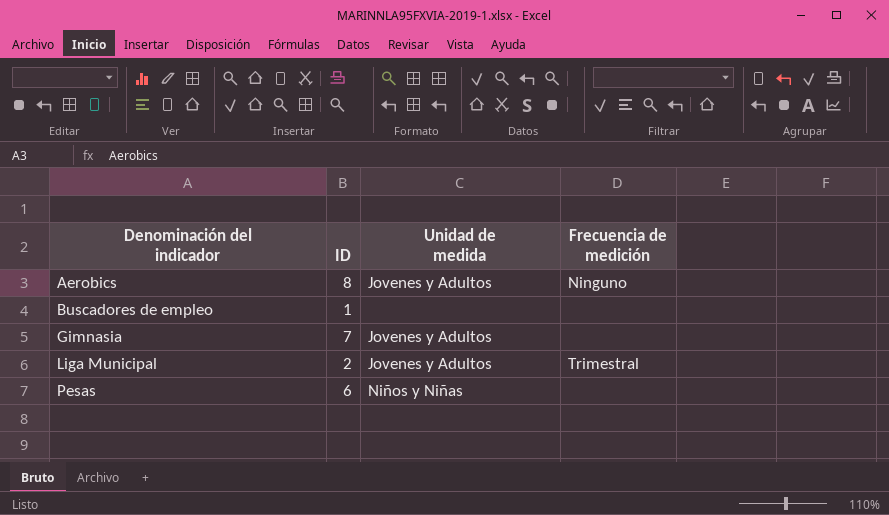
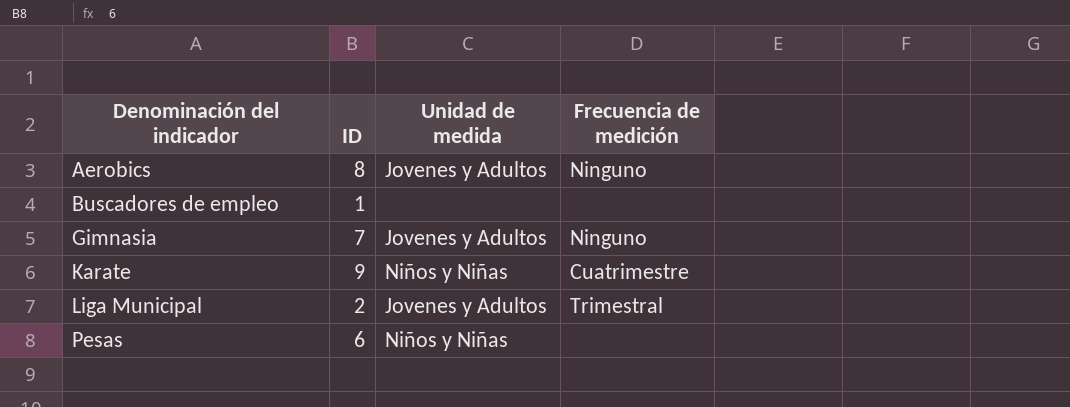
Gimnasia | Frecuencia de medición: none -> Ninguno
row Karate: none -> 9 | Niños y Niñas | Cuatrimestre

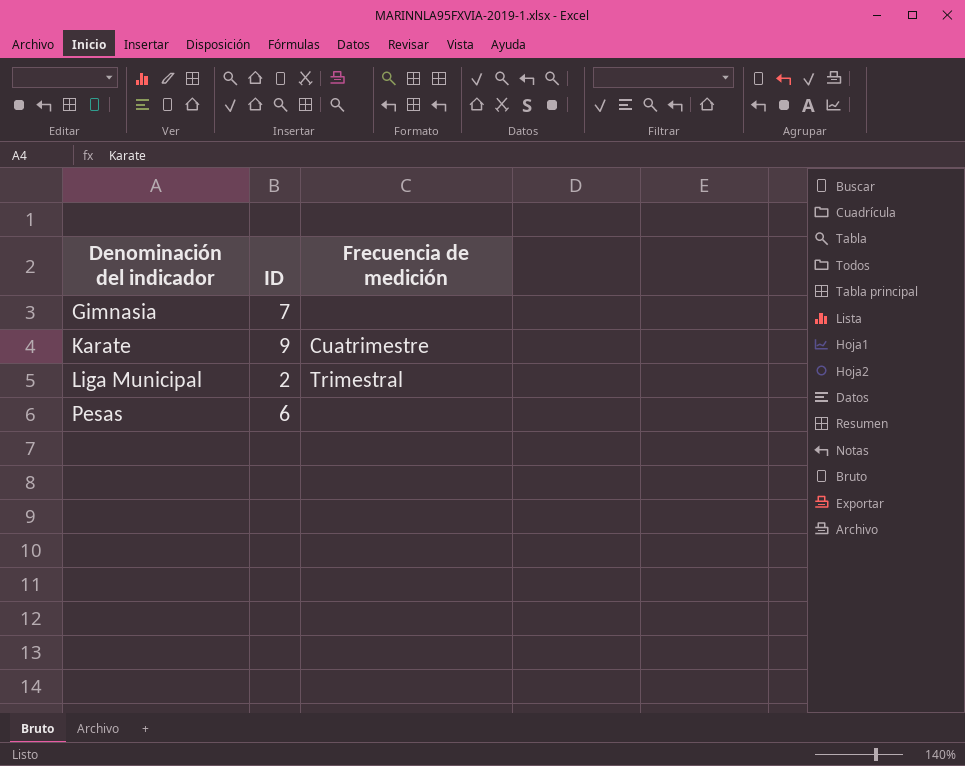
column Unidad de medida | position: 3 -> none
row Aerobics: 8 | Jovenes y Adultos | Ninguno -> none
row Buscadores de empleo: 1 | none | none -> none
Gimnasia | Frecuencia de medición: Ninguno -> none

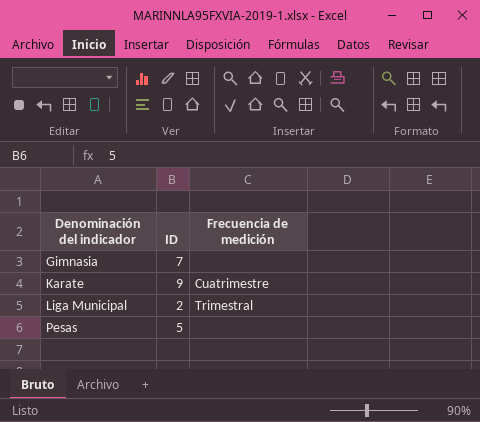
Pesas | ID: 6 -> 5

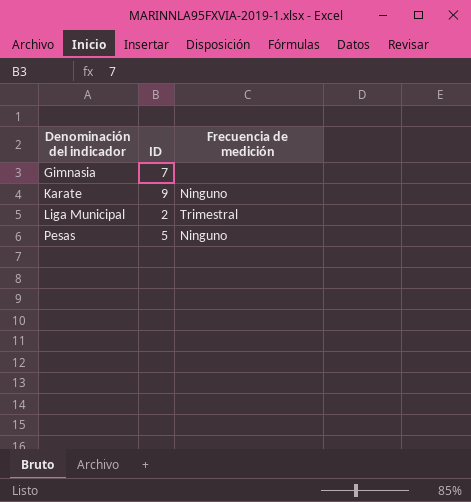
Karate | Frecuencia de medición: Cuatrimestre -> Ninguno
Pesas | Frecuencia de medición: none -> Ninguno

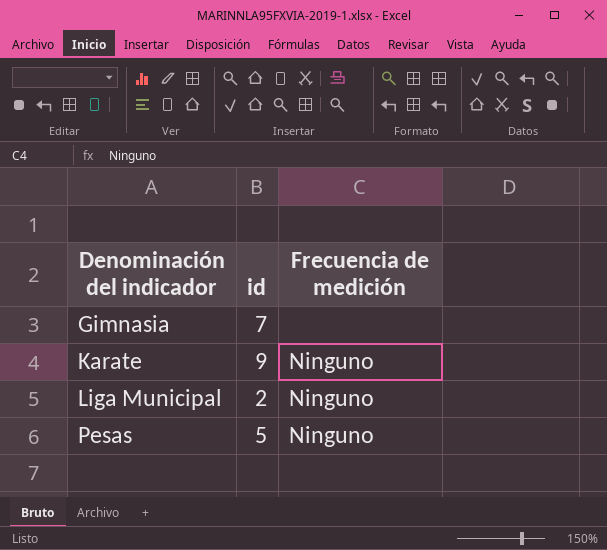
column name: ID -> id
Liga Municipal | Frecuencia de medición: Trimestral -> Ninguno

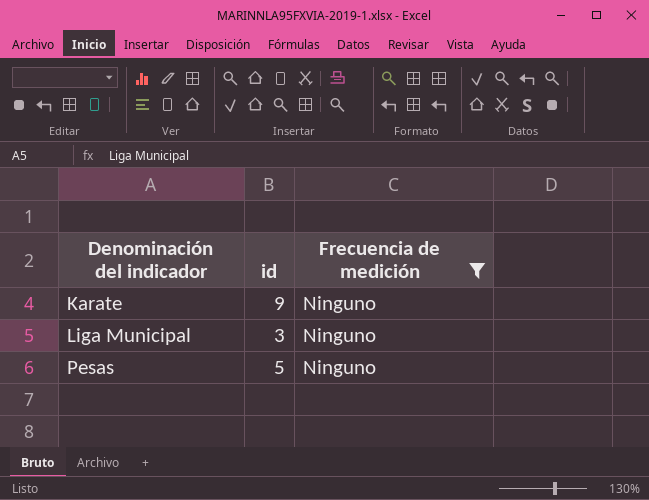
filter: none -> Frecuencia de medición = Ninguno
Liga Municipal | id: 2 -> 3

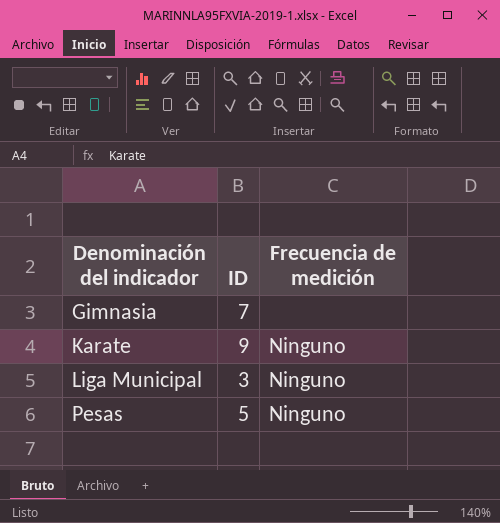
filter: Frecuencia de medición = Ninguno -> none
column name: id -> ID

